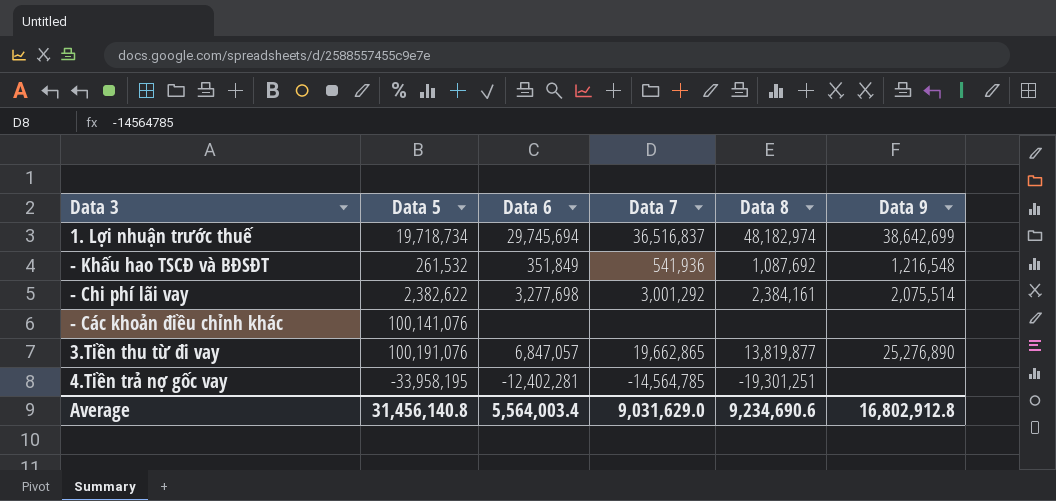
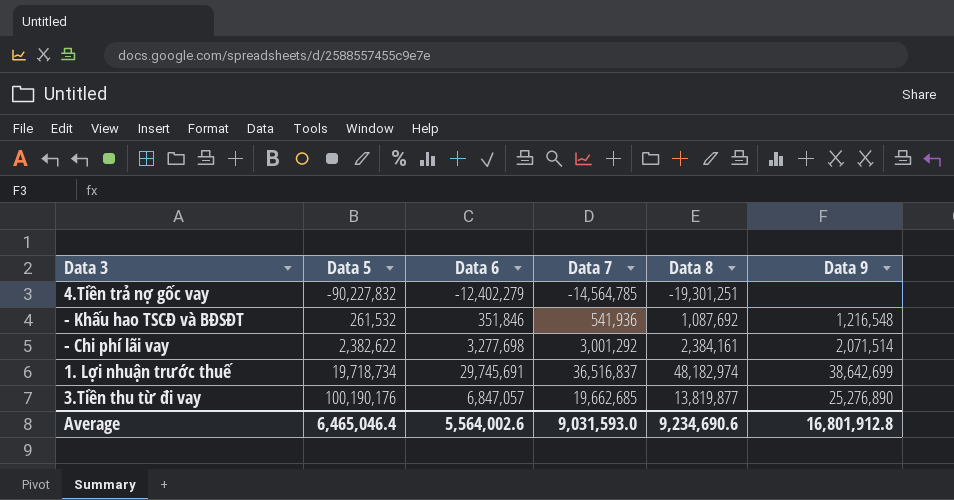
row order: none -> Data 5 ascending
row - Các khoản điều chỉnh khác: 100,141,076 | none | none | none | none -> none
4.Tiền trả nợ gốc vay | Data 5: -33,958,195 -> -90,227,832
4.Tiền trả nợ gốc vay | Data 6: -12,402,281 -> -12,402,279
- Khấu hao TSCĐ và BĐSĐT | Data 6: 351,849 -> 351,846
- Chi phí lãi vay | Data 9: 2,075,514 -> 2,071,514
1. Lợi nhuận trước thuế | Data 6: 29,745,694 -> 29,745,691
3.Tiền thu từ đi vay | Data 5: 100,191,076 -> 100,190,176
3.Tiền thu từ đi vay | Data 7: 19,662,865 -> 19,662,685
Average | Data 5: 31,456,140.8 -> 6,465,046.4
Average | Data 6: 5,564,003.4 -> 5,564,002.6
Average | Data 7: 9,031,629.0 -> 9,031,593.0
Average | Data 9: 16,802,912.8 -> 16,801,912.8

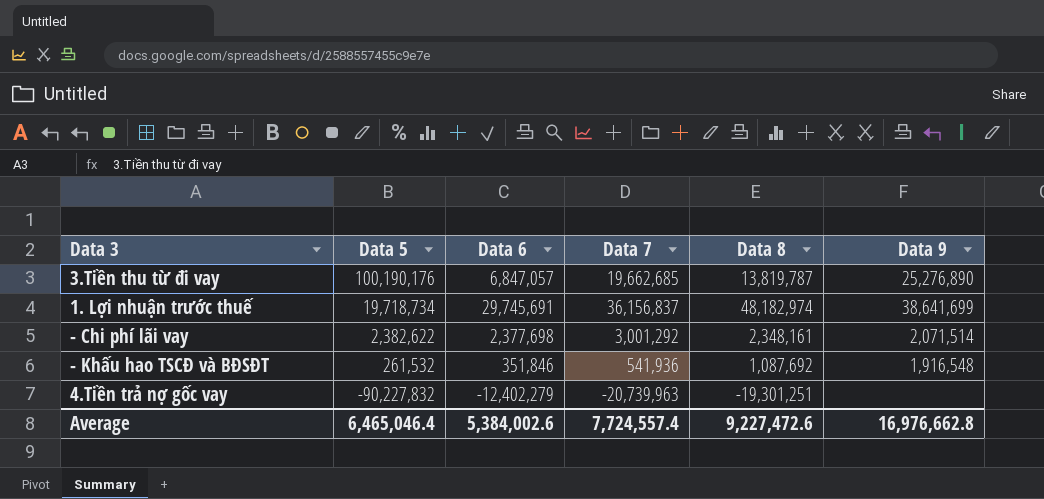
row order: Data 5 ascending -> Data 5 descending
3.Tiền thu từ đi vay | Data 8: 13,819,877 -> 13,819,787
1. Lợi nhuận trước thuế | Data 7: 36,516,837 -> 36,156,837
1. Lợi nhuận trước thuế | Data 9: 38,642,699 -> 38,641,699
- Chi phí lãi vay | Data 6: 3,277,698 -> 2,377,698
- Chi phí lãi vay | Data 8: 2,384,161 -> 2,348,161
- Khấu hao TSCĐ và BĐSĐT | Data 9: 1,216,548 -> 1,916,548
4.Tiền trả nợ gốc vay | Data 7: -14,564,785 -> -20,739,963
Average | Data 6: 5,564,002.6 -> 5,384,002.6
Average | Data 7: 9,031,593.0 -> 7,724,557.4
Average | Data 8: 9,234,690.6 -> 9,227,472.6
Average | Data 9: 16,801,912.8 -> 16,976,662.8

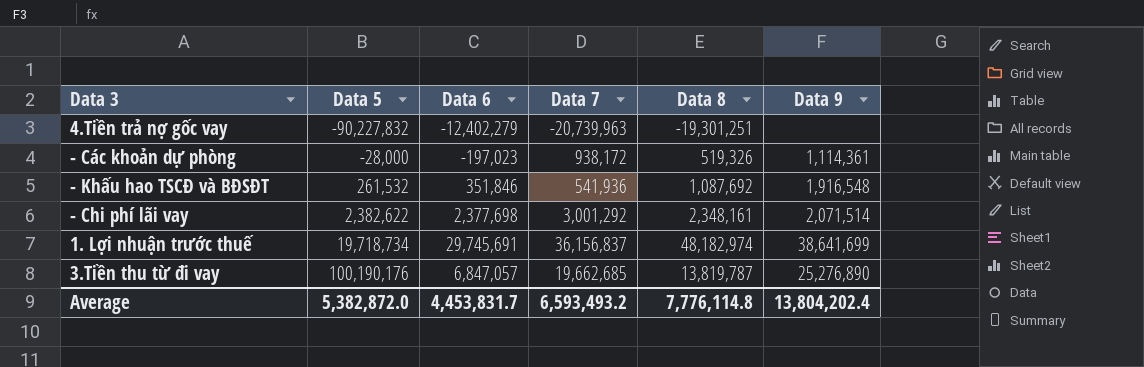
row order: Data 5 descending -> Data 5 ascending
row - Các khoản dự phòng: none -> -28,000 | -197,023 | 938,172 | 519,326 | 1,114,361
Average | Data 5: 6,465,046.4 -> 5,382,872.0
Average | Data 6: 5,384,002.6 -> 4,453,831.7
Average | Data 7: 7,724,557.4 -> 6,593,493.2
Average | Data 8: 9,227,472.6 -> 7,776,114.8
Average | Data 9: 16,976,662.8 -> 13,804,202.4

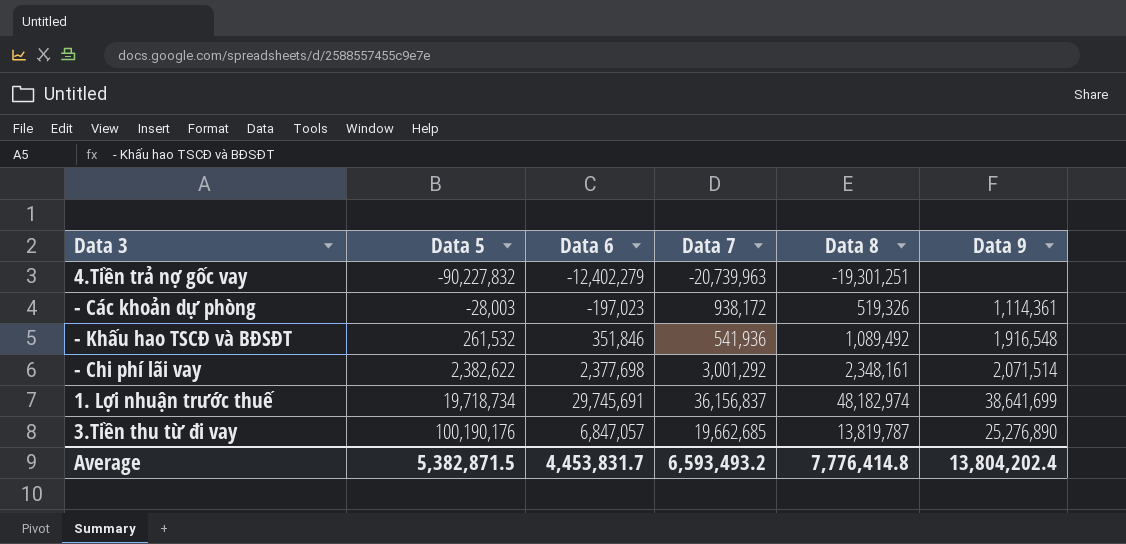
- Các khoản dự phòng | Data 5: -28,000 -> -28,003
- Khấu hao TSCĐ và BĐSĐT | Data 8: 1,087,692 -> 1,089,492
Average | Data 5: 5,382,872.0 -> 5,382,871.5
Average | Data 8: 7,776,114.8 -> 7,776,414.8

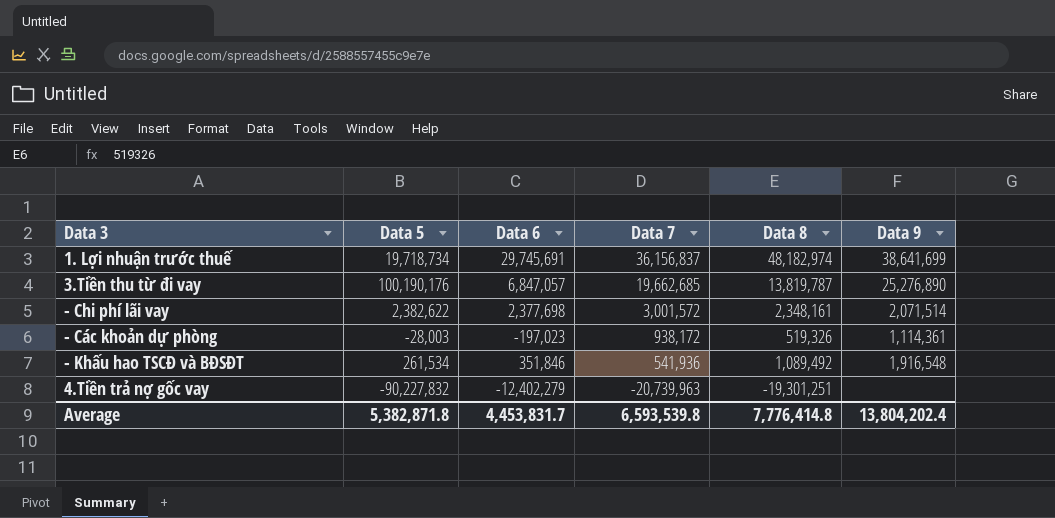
row order: Data 5 ascending -> Data 7 descending
- Chi phí lãi vay | Data 7: 3,001,292 -> 3,001,572
- Khấu hao TSCĐ và BĐSĐT | Data 5: 261,532 -> 261,534
Average | Data 5: 5,382,871.5 -> 5,382,871.8
Average | Data 7: 6,593,493.2 -> 6,593,539.8

